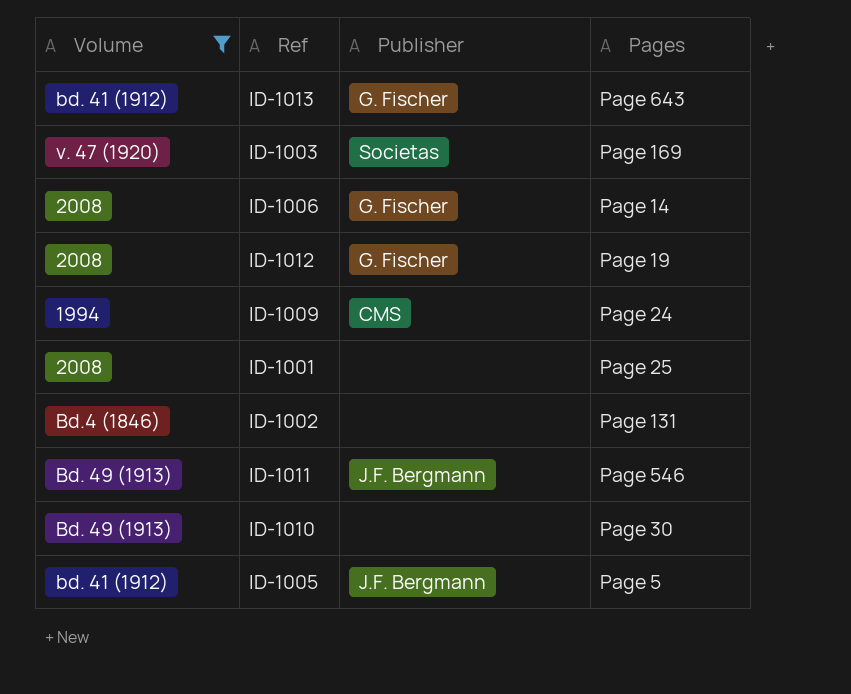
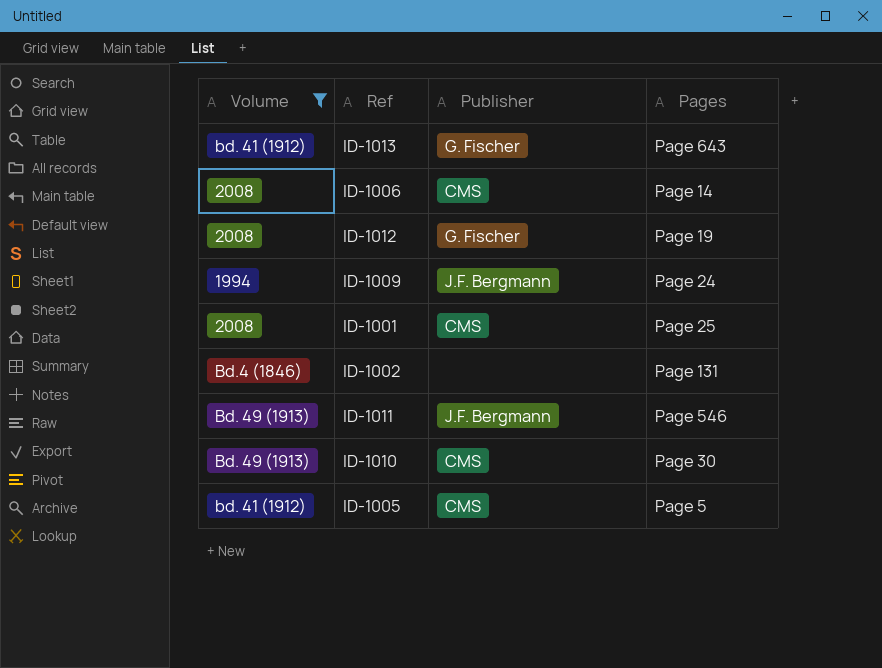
row ID-1003: v. 47 (1920) | Societas | Page 169 -> none
ID-1006 | Publisher: G. Fischer -> CMS
ID-1009 | Publisher: CMS -> J.F. Bergmann
ID-1001 | Publisher: none -> CMS
ID-1010 | Publisher: none -> CMS
ID-1005 | Publisher: J.F. Bergmann -> CMS

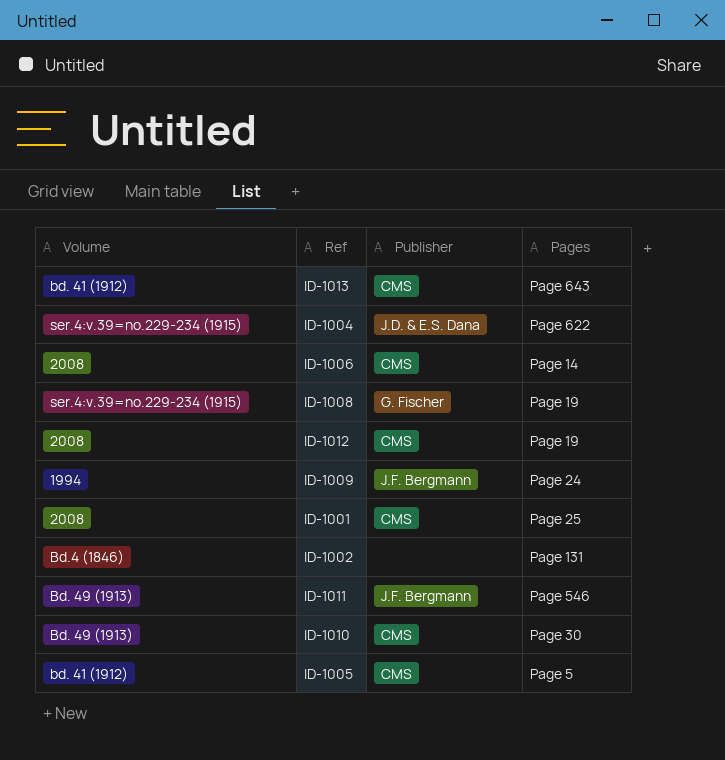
filter: Volume != ser.4:v.39=no.229-234 (1915) -> none
ID-1013 | Publisher: G. Fischer -> CMS
ID-1012 | Publisher: G. Fischer -> CMS

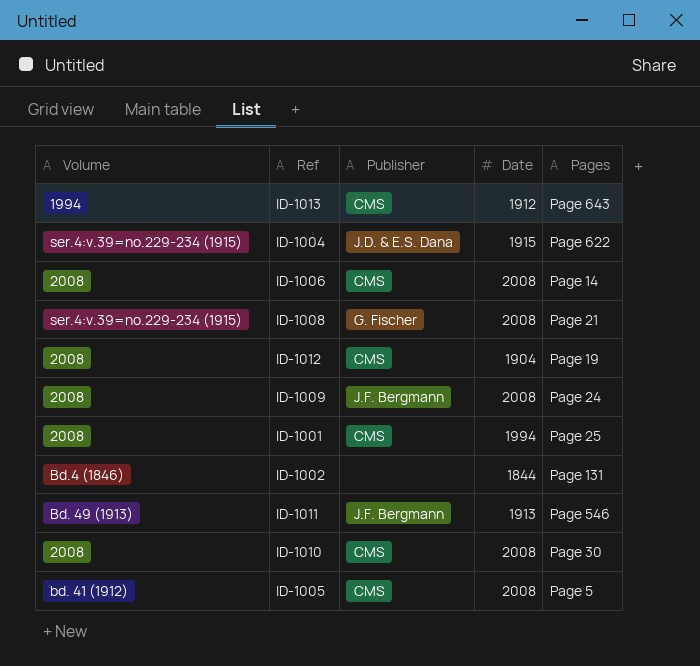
column Date | position: none -> 4
ID-1013 | Volume: bd. 41 (1912) -> 1994
ID-1008 | Pages: Page 19 -> Page 21
ID-1009 | Volume: 1994 -> 2008
ID-1010 | Volume: Bd. 49 (1913) -> 2008

